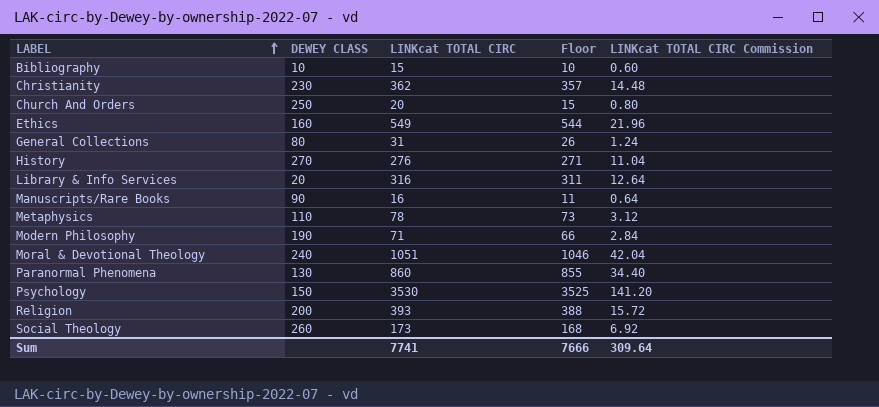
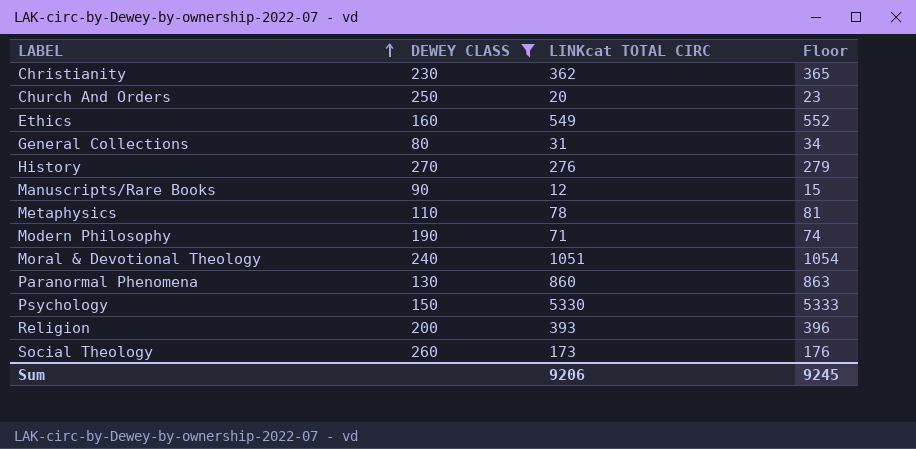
filter: none -> DEWEY CLASS >= 80
column LINKcat TOTAL CIRC Commission | formula: [LINKcat TOTAL CIRC] * 0.04 -> none
column Floor | formula: [LINKcat TOTAL CIRC] - 5 -> [LINKcat TOTAL CIRC] + 3
Manuscripts/Rare Books | LINKcat TOTAL CIRC: 16 -> 12
Psychology | LINKcat TOTAL CIRC: 3530 -> 5330
Sum | LINKcat TOTAL CIRC: 7741 -> 9206
Sum | Floor: 7666 -> 9245

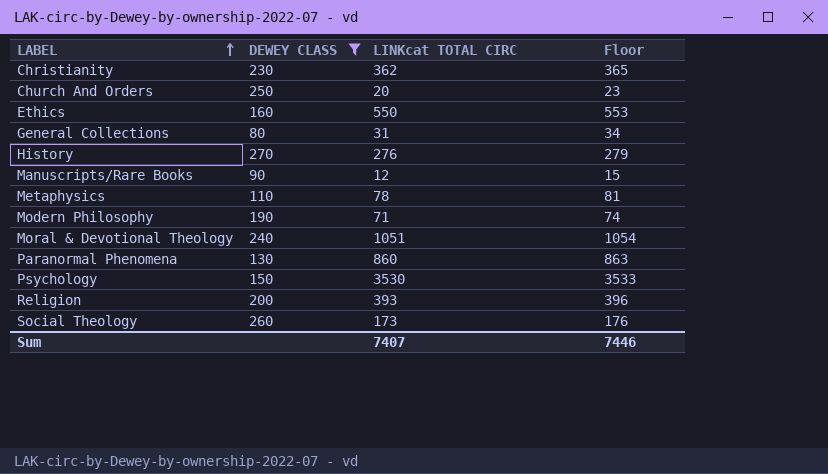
Ethics | LINKcat TOTAL CIRC: 549 -> 550
Ethics | Floor: 552 -> 553
Psychology | LINKcat TOTAL CIRC: 5330 -> 3530
Psychology | Floor: 5333 -> 3533
Sum | LINKcat TOTAL CIRC: 9206 -> 7407
Sum | Floor: 9245 -> 7446

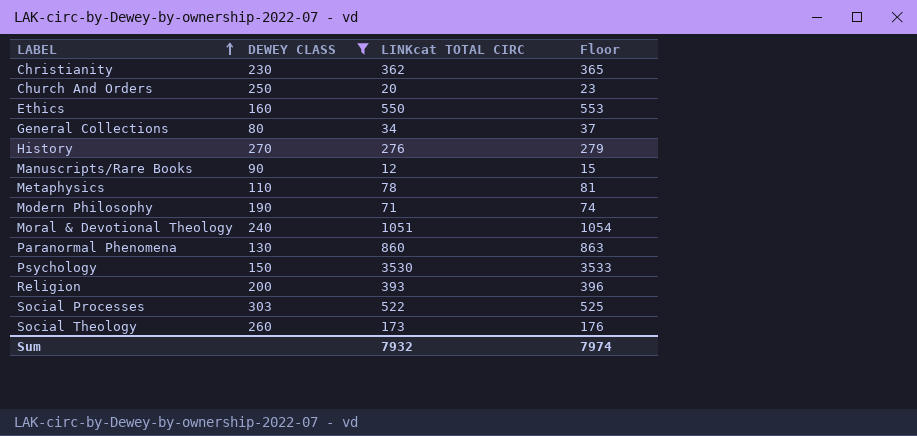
General Collections | LINKcat TOTAL CIRC: 31 -> 34
General Collections | Floor: 34 -> 37
row Social Processes: none -> 303 | 522 | 525
Sum | LINKcat TOTAL CIRC: 7407 -> 7932
Sum | Floor: 7446 -> 7974

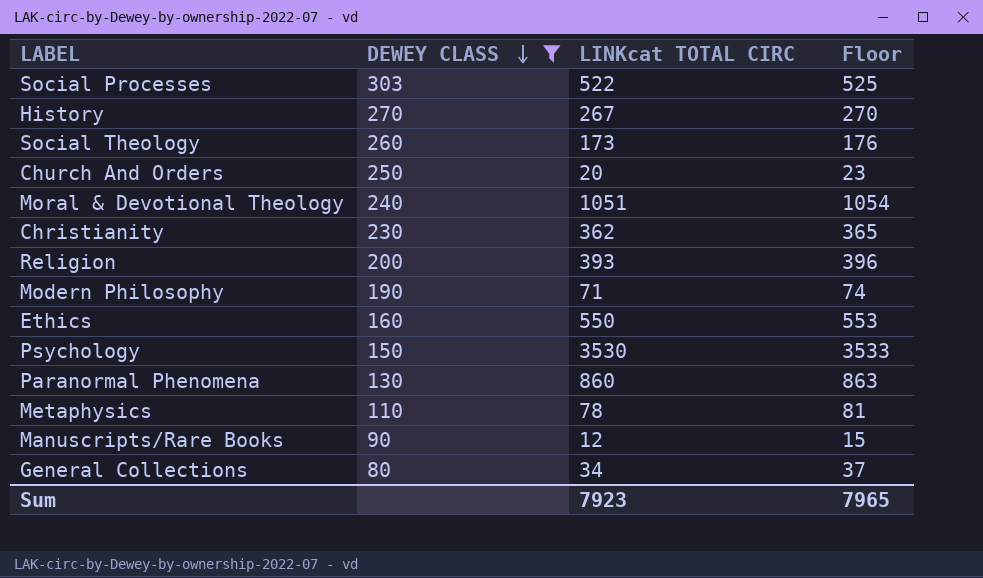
row order: LABEL ascending -> DEWEY CLASS descending
History | LINKcat TOTAL CIRC: 276 -> 267
History | Floor: 279 -> 270
Sum | LINKcat TOTAL CIRC: 7932 -> 7923
Sum | Floor: 7974 -> 7965

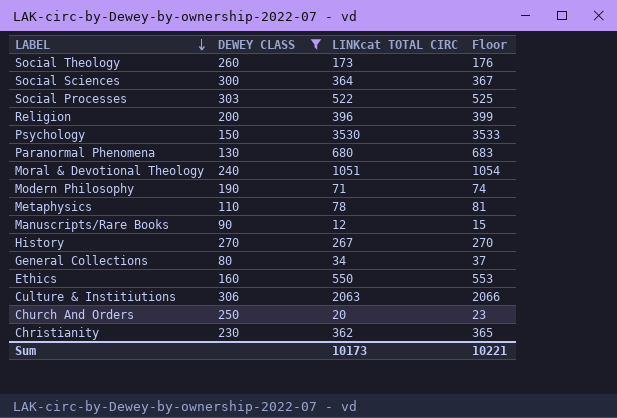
row order: DEWEY CLASS descending -> LABEL descending
row Social Sciences: none -> 300 | 364 | 367
Religion | LINKcat TOTAL CIRC: 393 -> 396
Religion | Floor: 396 -> 399
Paranormal Phenomena | LINKcat TOTAL CIRC: 860 -> 680
Paranormal Phenomena | Floor: 863 -> 683
row Culture & Institiutions: none -> 306 | 2063 | 2066
Sum | LINKcat TOTAL CIRC: 7923 -> 10173
Sum | Floor: 7965 -> 10221

